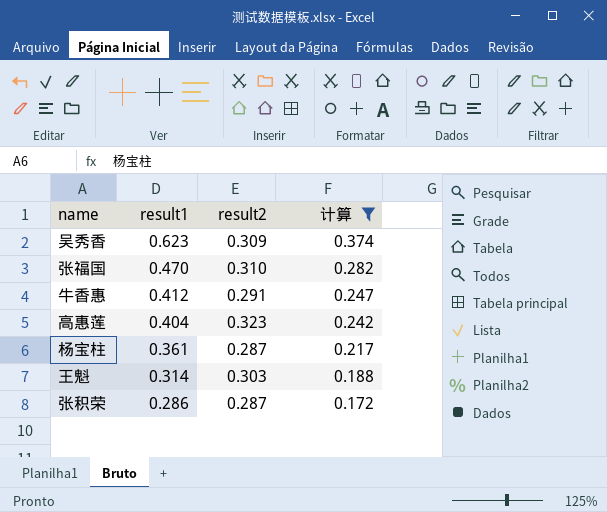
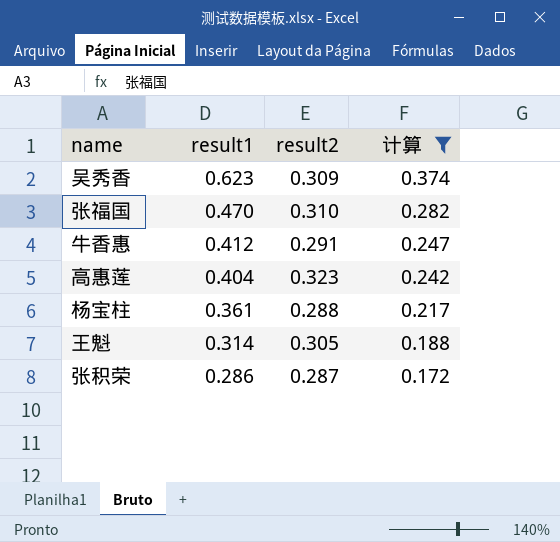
杨宝柱 | result2: 0.287 -> 0.288
王魁 | result2: 0.303 -> 0.305

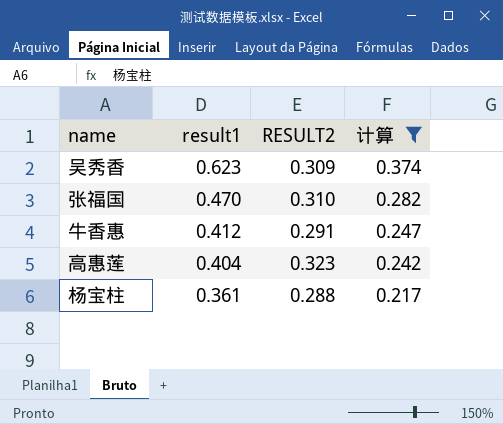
column name: result2 -> RESULT2
row 王魁: 0.314 | 0.305 | 0.188 -> none
row 张积荣: 0.286 | 0.287 | 0.172 -> none

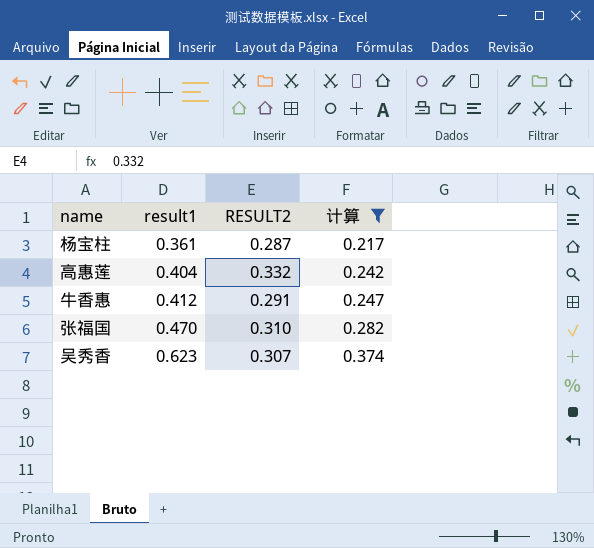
row order: result1 descending -> result1 ascending
杨宝柱 | RESULT2: 0.288 -> 0.287
高惠莲 | RESULT2: 0.323 -> 0.332
吴秀香 | RESULT2: 0.309 -> 0.307

